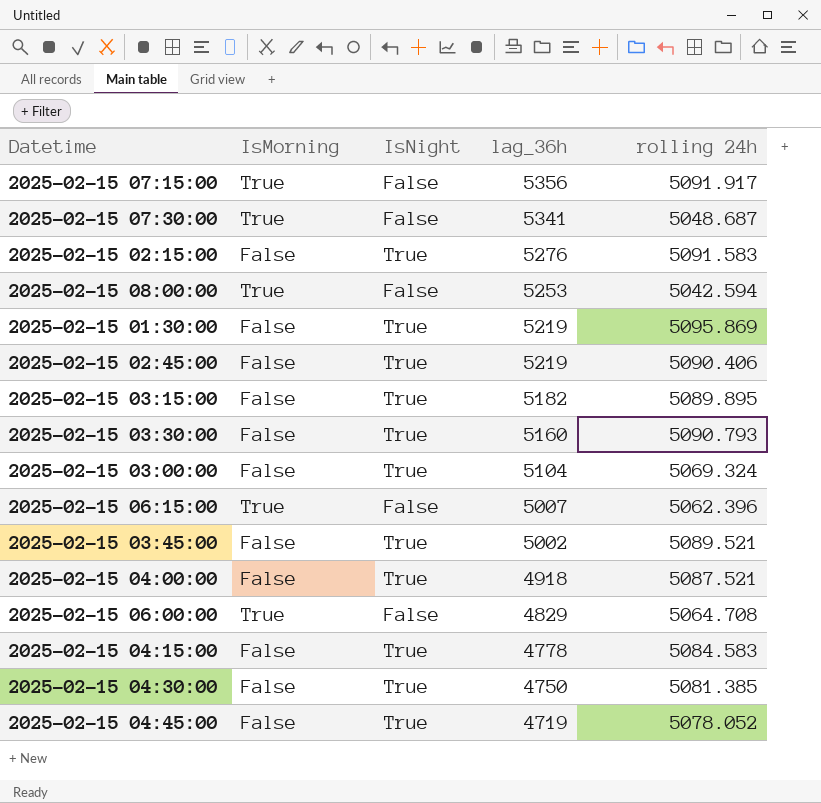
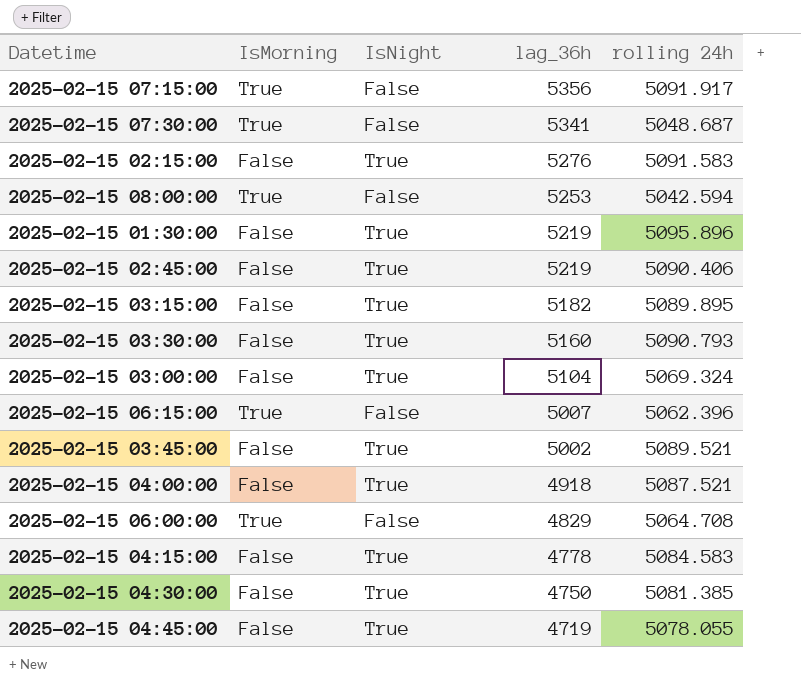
2025-02-15 01:30:00 | rolling 24h: 5095.869 -> 5095.896
2025-02-15 04:45:00 | rolling 24h: 5078.052 -> 5078.055

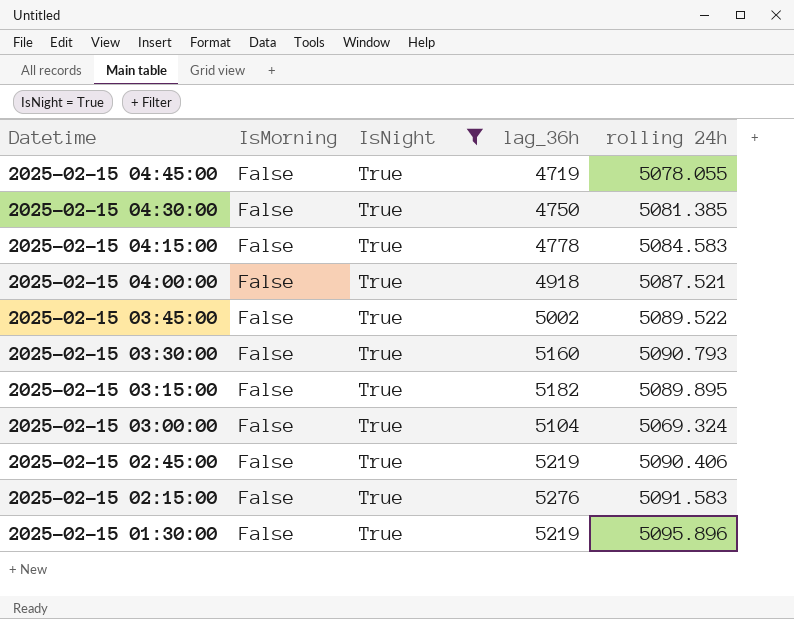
filter: none -> IsNight = True
row order: lag_36h descending -> Datetime descending
2025-02-15 03:45:00 | rolling 24h: 5089.521 -> 5089.522

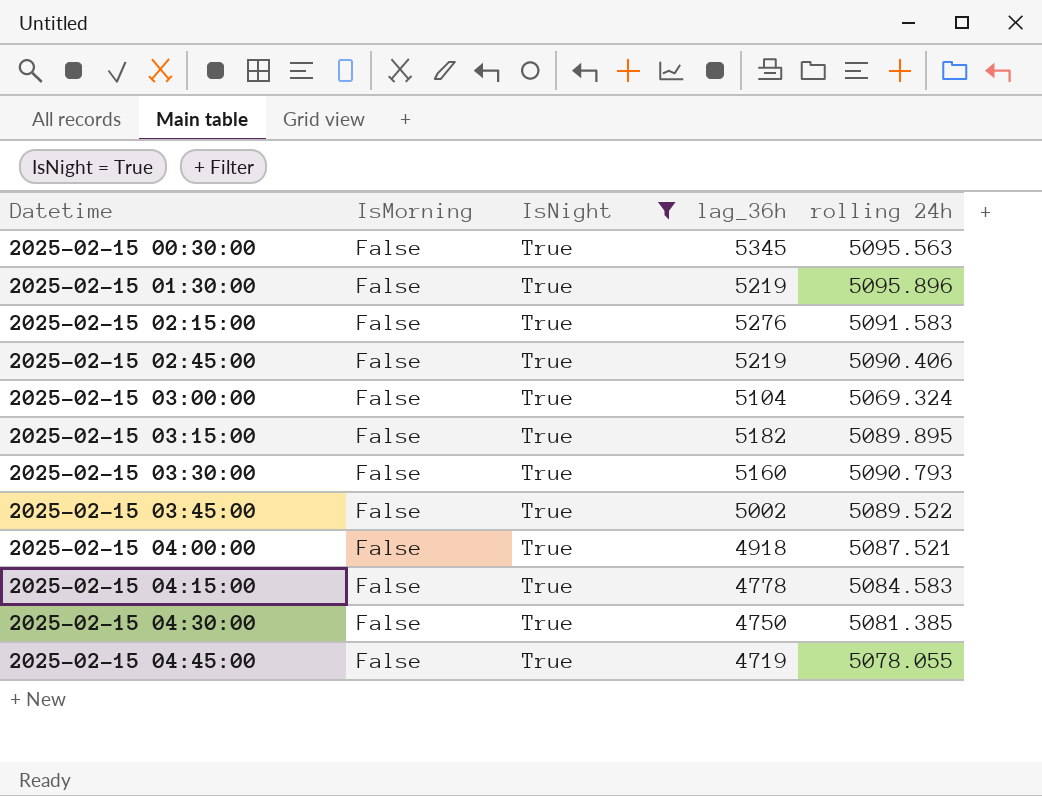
row order: Datetime descending -> Datetime ascending
row 2025-02-15 00:30:00: none -> False | True | 5345 | 5095.563

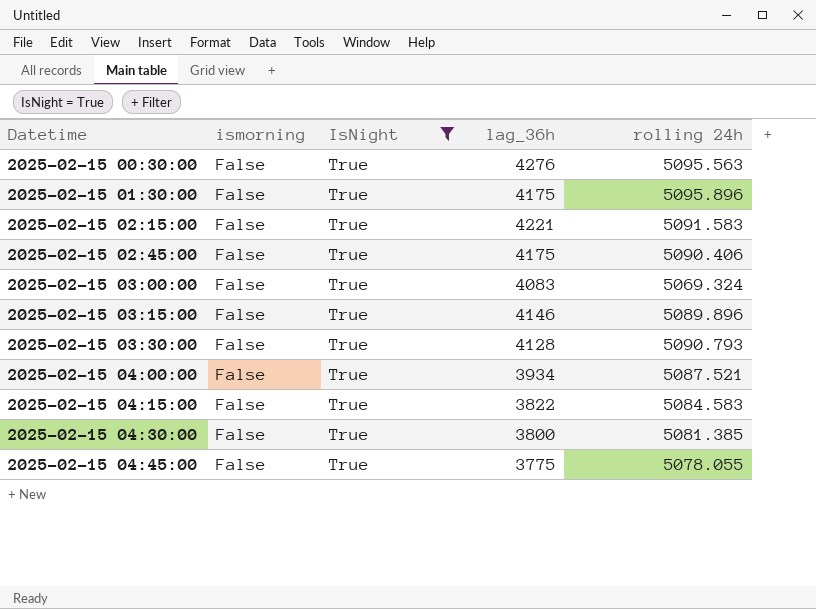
column name: IsMorning -> ismorning
row 2025-02-15 03:45:00: False | True | 5002 | 5089.522 -> none
2025-02-15 00:30:00 | lag_36h: 5345 -> 4276
2025-02-15 01:30:00 | lag_36h: 5219 -> 4175
2025-02-15 02:15:00 | lag_36h: 5276 -> 4221
2025-02-15 02:45:00 | lag_36h: 5219 -> 4175
2025-02-15 03:00:00 | lag_36h: 5104 -> 4083
2025-02-15 03:15:00 | lag_36h: 5182 -> 4146
2025-02-15 03:15:00 | rolling 24h: 5089.895 -> 5089.896
2025-02-15 03:30:00 | lag_36h: 5160 -> 4128
2025-02-15 04:00:00 | lag_36h: 4918 -> 3934
2025-02-15 04:15:00 | lag_36h: 4778 -> 3822
2025-02-15 04:30:00 | lag_36h: 4750 -> 3800
2025-02-15 04:45:00 | lag_36h: 4719 -> 3775

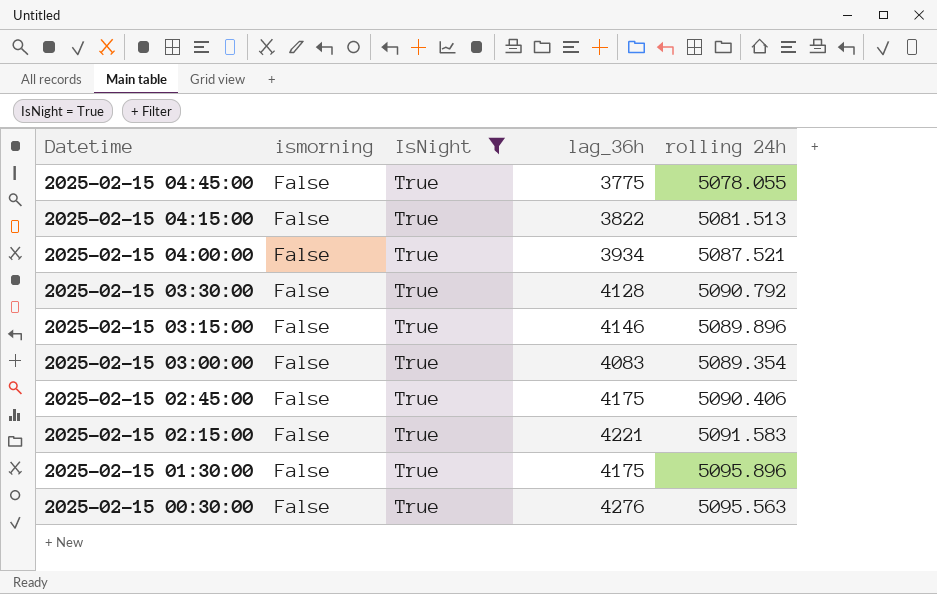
row order: Datetime ascending -> Datetime descending
row 2025-02-15 04:30:00: False | True | 3800 | 5081.385 -> none
2025-02-15 04:15:00 | rolling 24h: 5084.583 -> 5081.513
2025-02-15 03:30:00 | rolling 24h: 5090.793 -> 5090.792
2025-02-15 03:00:00 | rolling 24h: 5069.324 -> 5089.354

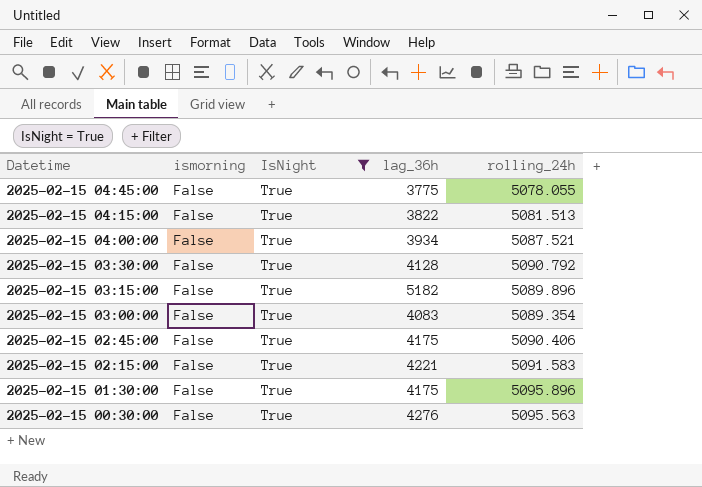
column name: rolling 24h -> rolling_24h
2025-02-15 03:15:00 | lag_36h: 4146 -> 5182

